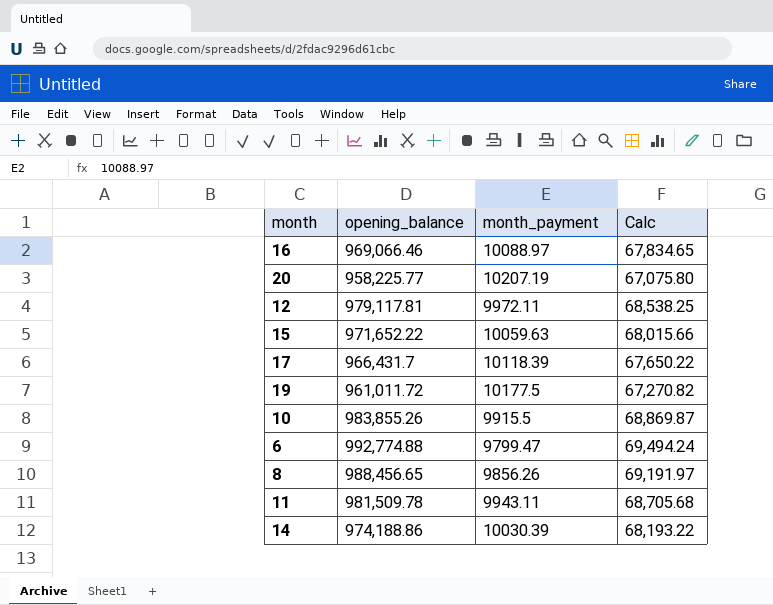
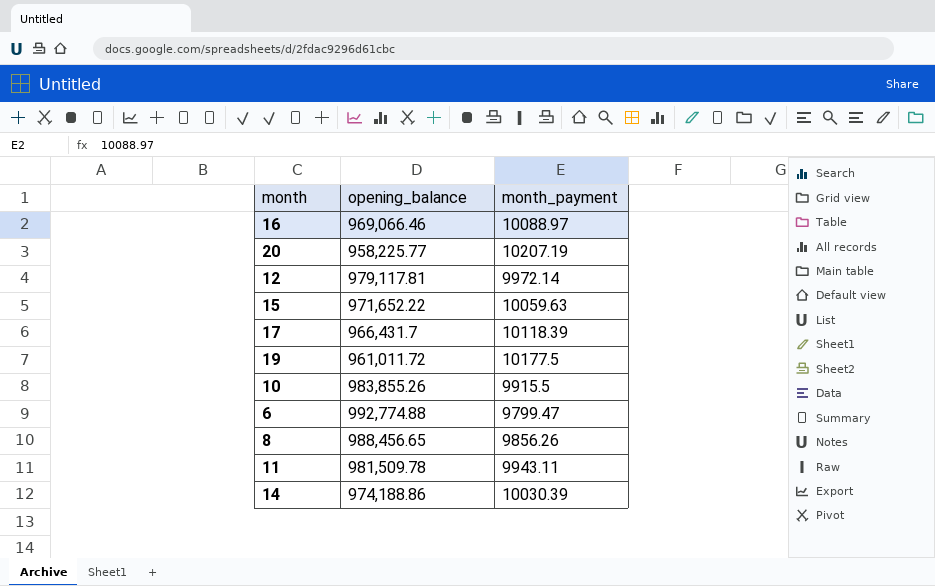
column Calc | formula: [opening_balance] * 0.07 -> none
12 | month_payment: 9972.11 -> 9972.14

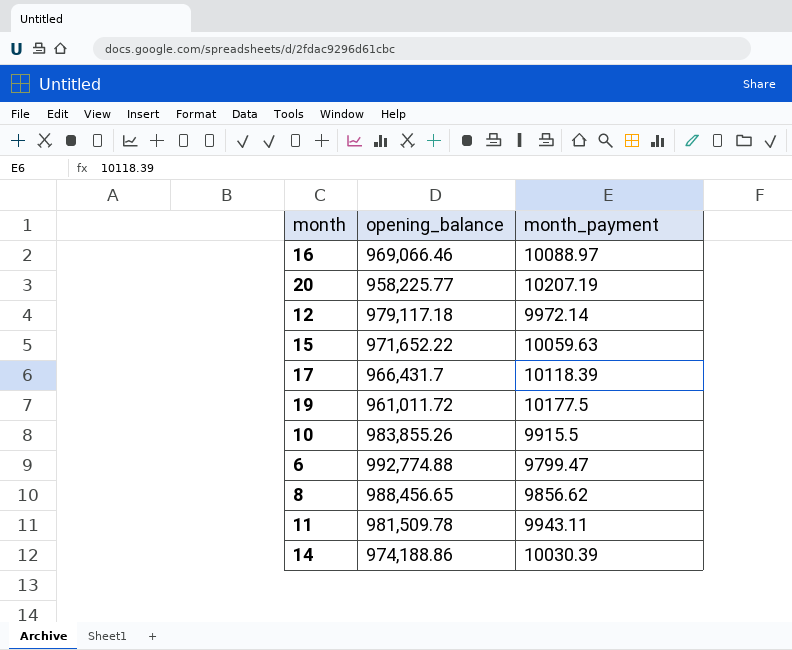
12 | opening_balance: 979,117.81 -> 979,117.18
8 | month_payment: 9856.26 -> 9856.62

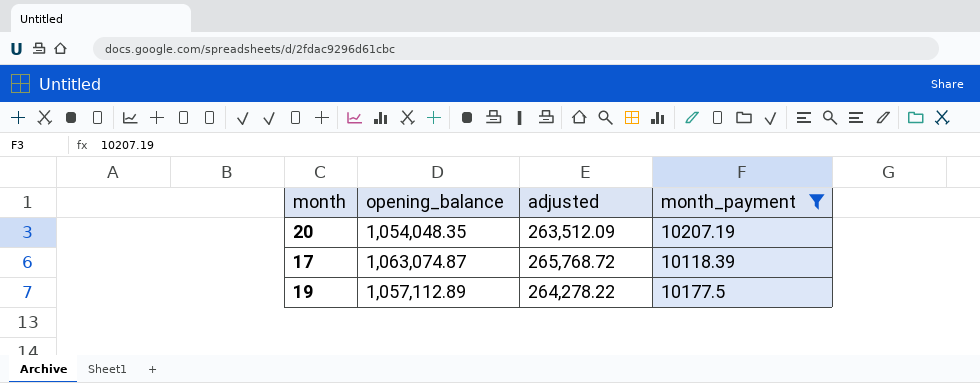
filter: none -> month_payment >= 10118.39
column adjusted | formula: none -> [opening_balance] * 0.25
20 | opening_balance: 958,225.77 -> 1,054,048.35
17 | opening_balance: 966,431.7 -> 1,063,074.87
19 | opening_balance: 961,011.72 -> 1,057,112.89

